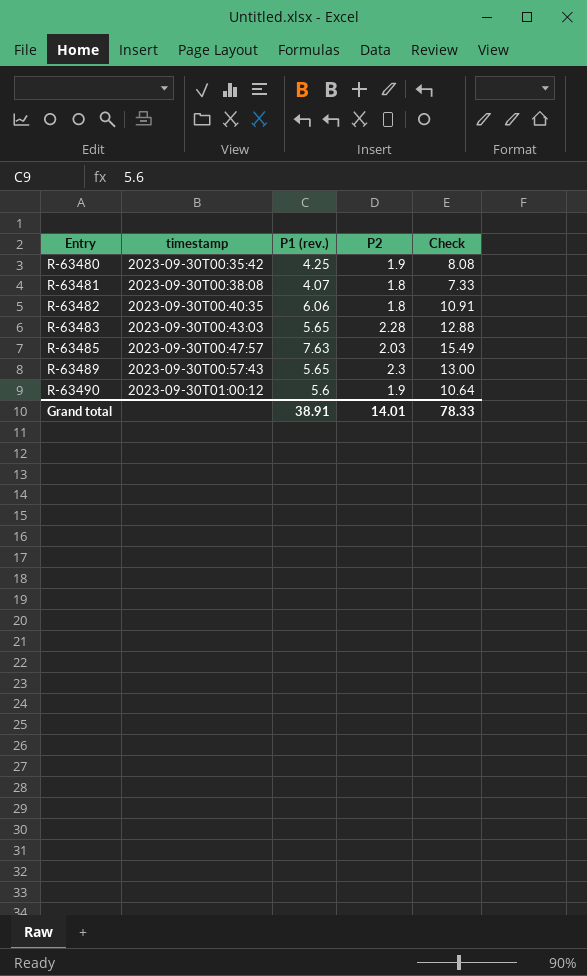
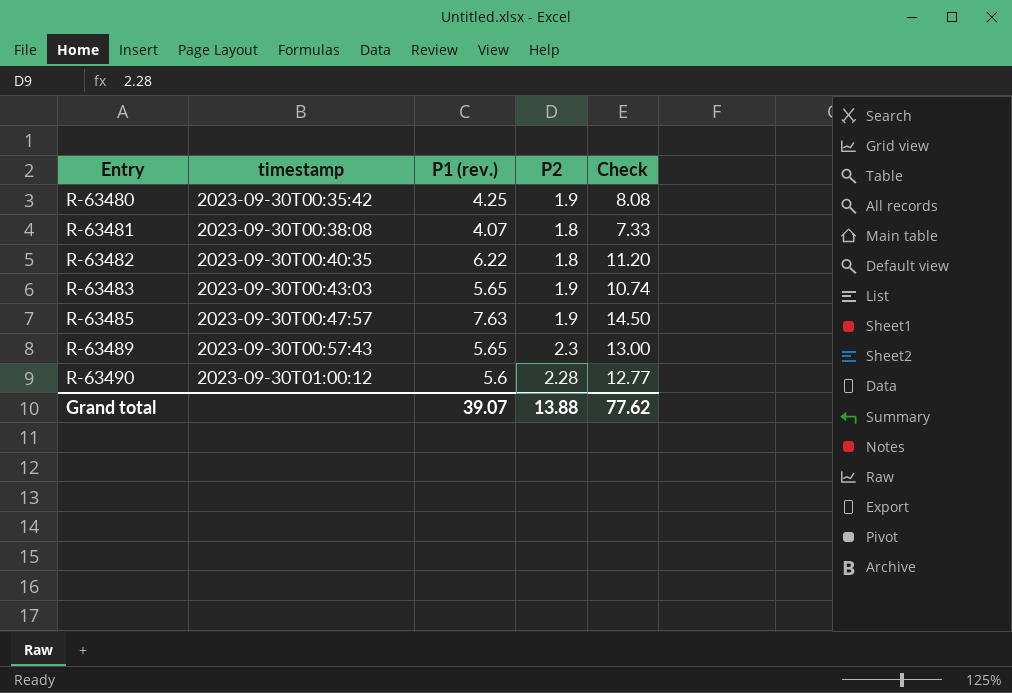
R-63482 | P1 (rev.): 6.06 -> 6.22
R-63482 | Check: 10.91 -> 11.20
R-63483 | P2: 2.28 -> 1.9
R-63483 | Check: 12.88 -> 10.74
R-63485 | P2: 2.03 -> 1.9
R-63485 | Check: 15.49 -> 14.50
R-63490 | P2: 1.9 -> 2.28
R-63490 | Check: 10.64 -> 12.77
Grand total | P1 (rev.): 38.91 -> 39.07
Grand total | P2: 14.01 -> 13.88
Grand total | Check: 78.33 -> 77.62

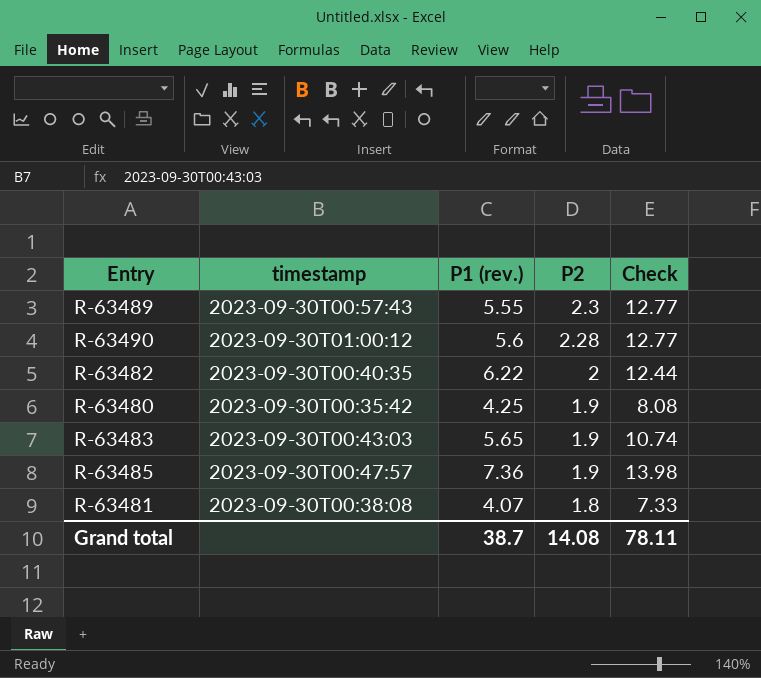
row order: Entry ascending -> P2 descending
R-63489 | P1 (rev.): 5.65 -> 5.55
R-63489 | Check: 13.00 -> 12.77
R-63482 | P2: 1.8 -> 2
R-63482 | Check: 11.20 -> 12.44
R-63485 | P1 (rev.): 7.63 -> 7.36
R-63485 | Check: 14.50 -> 13.98
Grand total | P1 (rev.): 39.07 -> 38.7
Grand total | P2: 13.88 -> 14.08
Grand total | Check: 77.62 -> 78.11

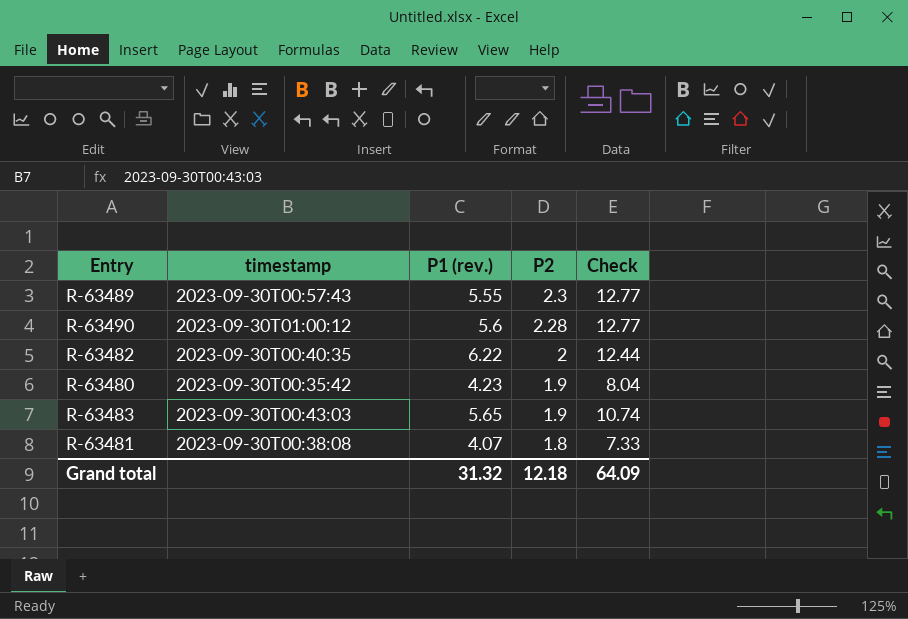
row R-63485: 2023-09-30T00:47:57 | 7.36 | 1.9 | 13.98 -> none
R-63480 | P1 (rev.): 4.25 -> 4.23
R-63480 | Check: 8.08 -> 8.04
Grand total | P1 (rev.): 38.7 -> 31.32
Grand total | P2: 14.08 -> 12.18
Grand total | Check: 78.11 -> 64.09

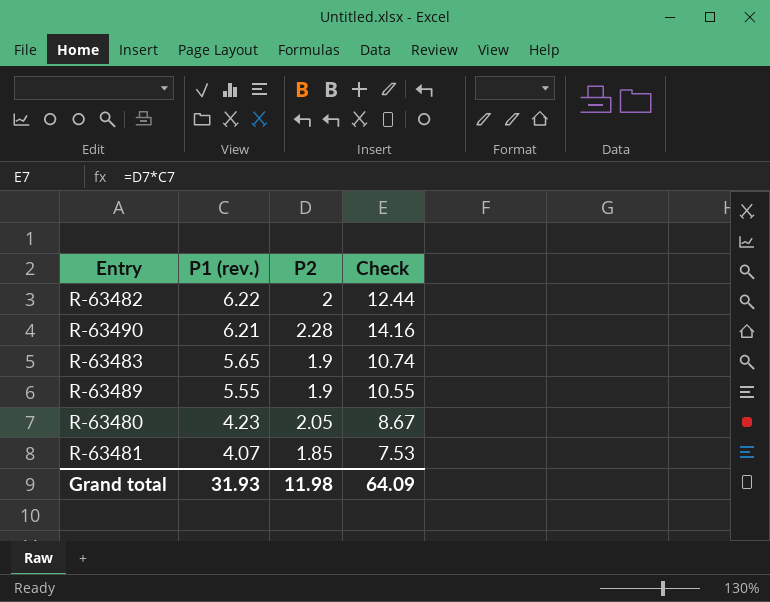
row order: P2 descending -> P1 (rev.) descending
column timestamp | position: 2 -> none
R-63490 | P1 (rev.): 5.6 -> 6.21
R-63490 | Check: 12.77 -> 14.16
R-63489 | P2: 2.3 -> 1.9
R-63489 | Check: 12.77 -> 10.55
R-63480 | P2: 1.9 -> 2.05
R-63480 | Check: 8.04 -> 8.67
R-63481 | P2: 1.8 -> 1.85
R-63481 | Check: 7.33 -> 7.53
Grand total | P1 (rev.): 31.32 -> 31.93
Grand total | P2: 12.18 -> 11.98

